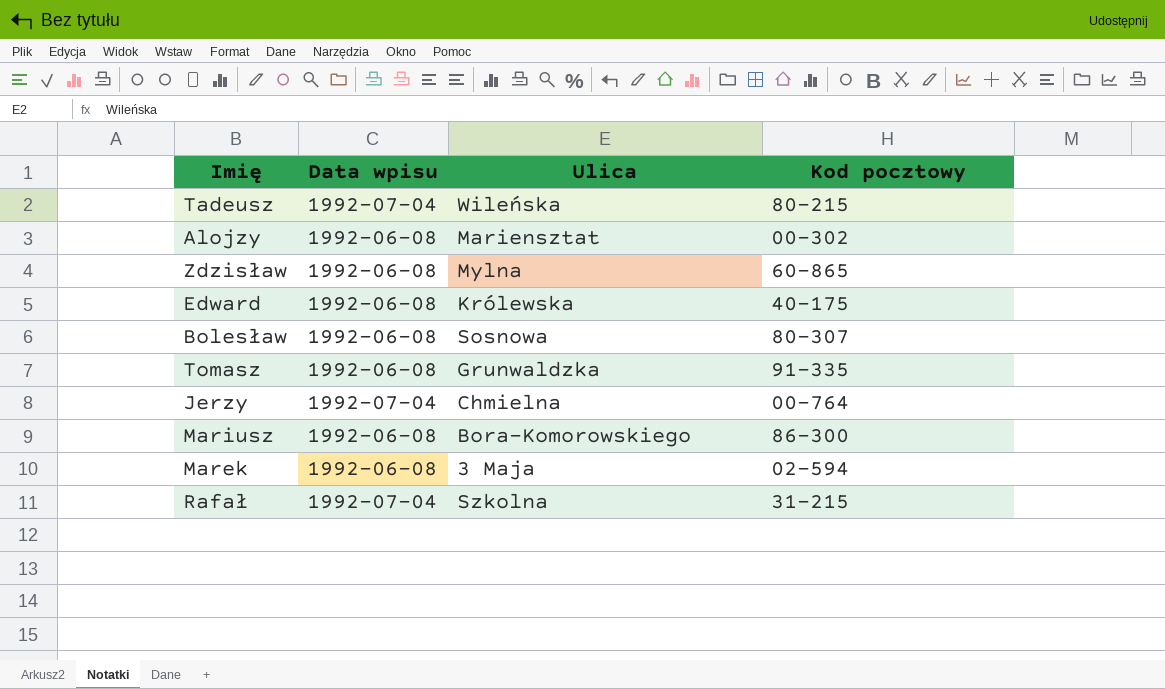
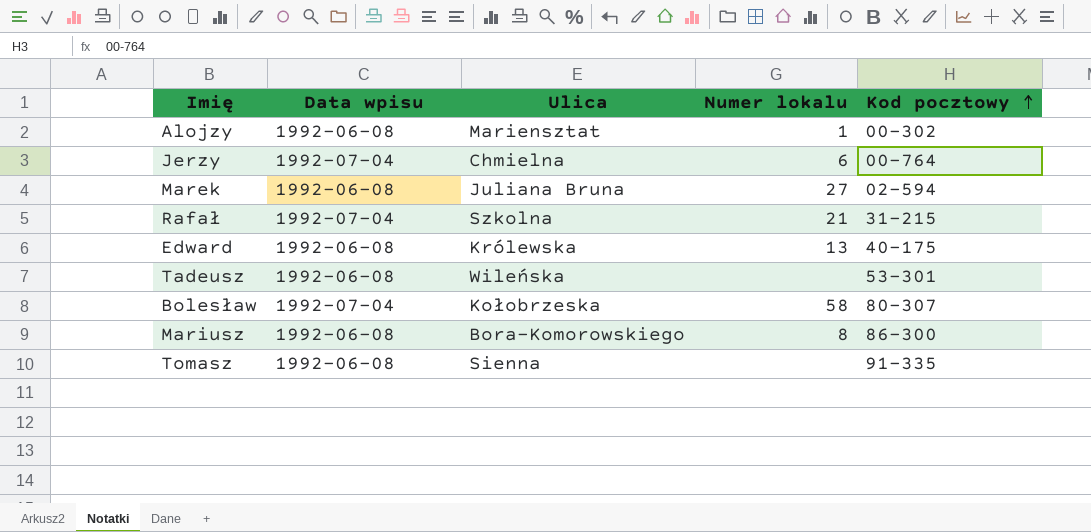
row order: none -> Kod pocztowy ascending
column Numer lokalu | position: none -> 4
row Zdzisław: 1992-06-08 | Mylna | 60-865 -> none
Marek | Ulica: 3 Maja -> Juliana Bruna
Tadeusz | Data wpisu: 1992-07-04 -> 1992-06-08
Tadeusz | Kod pocztowy: 80-215 -> 53-301
Bolesław | Data wpisu: 1992-06-08 -> 1992-07-04
Bolesław | Ulica: Sosnowa -> Kołobrzeska
Tomasz | Ulica: Grunwaldzka -> Sienna

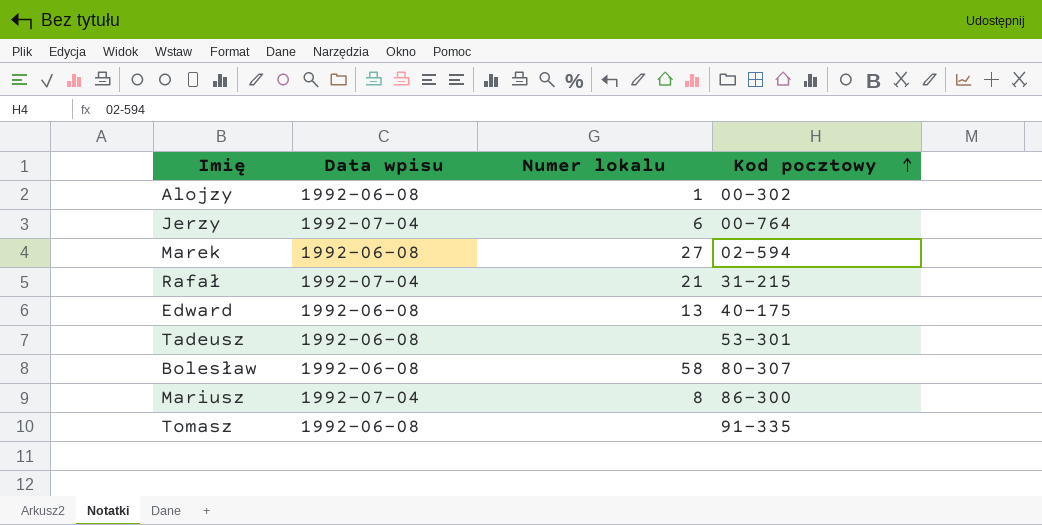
column Ulica | position: 3 -> none
Bolesław | Data wpisu: 1992-07-04 -> 1992-06-08
Mariusz | Data wpisu: 1992-06-08 -> 1992-07-04

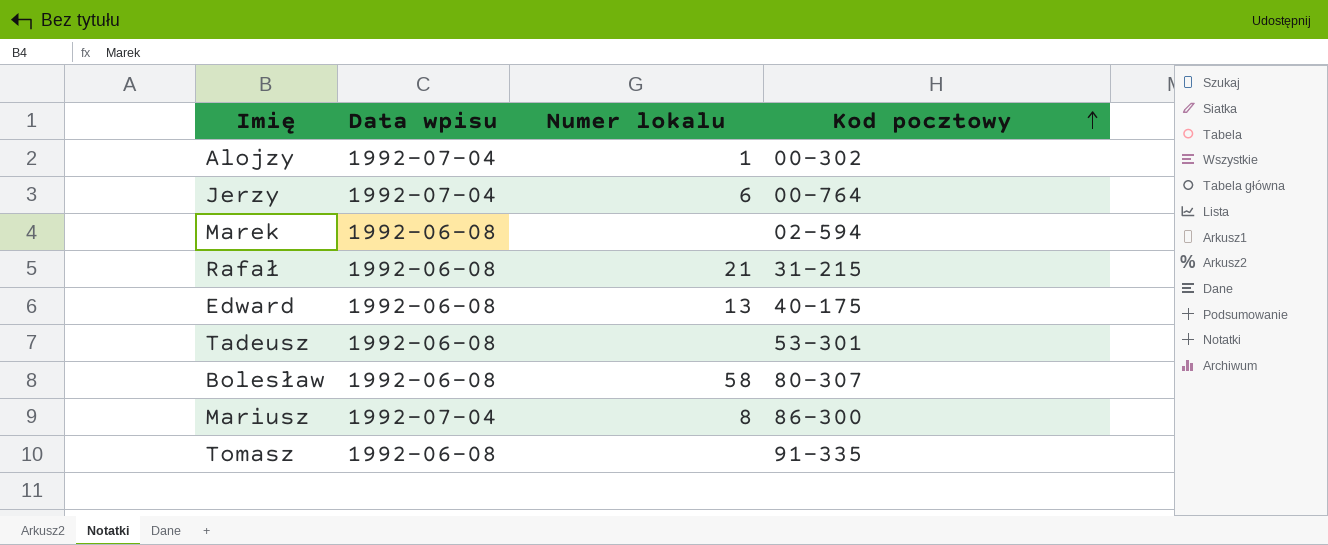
Alojzy | Data wpisu: 1992-06-08 -> 1992-07-04
Marek | Numer lokalu: 27 -> none
Rafał | Data wpisu: 1992-07-04 -> 1992-06-08

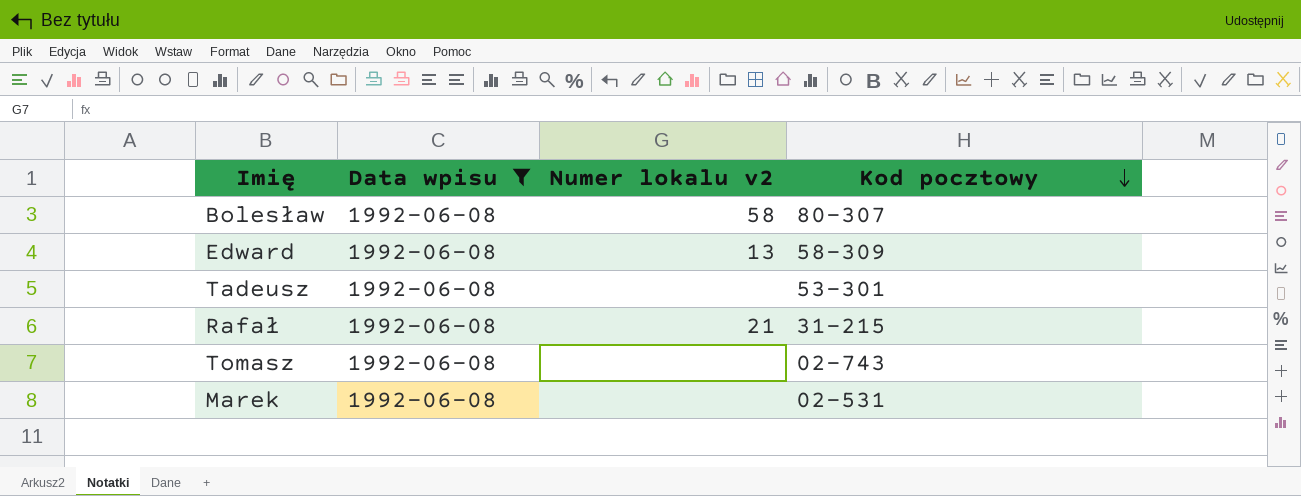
filter: none -> Data wpisu = 1992-06-08
row order: Kod pocztowy ascending -> Kod pocztowy descending
column name: Numer lokalu -> Numer lokalu v2
Edward | Kod pocztowy: 40-175 -> 58-309
Tomasz | Kod pocztowy: 91-335 -> 02-743
Marek | Kod pocztowy: 02-594 -> 02-531

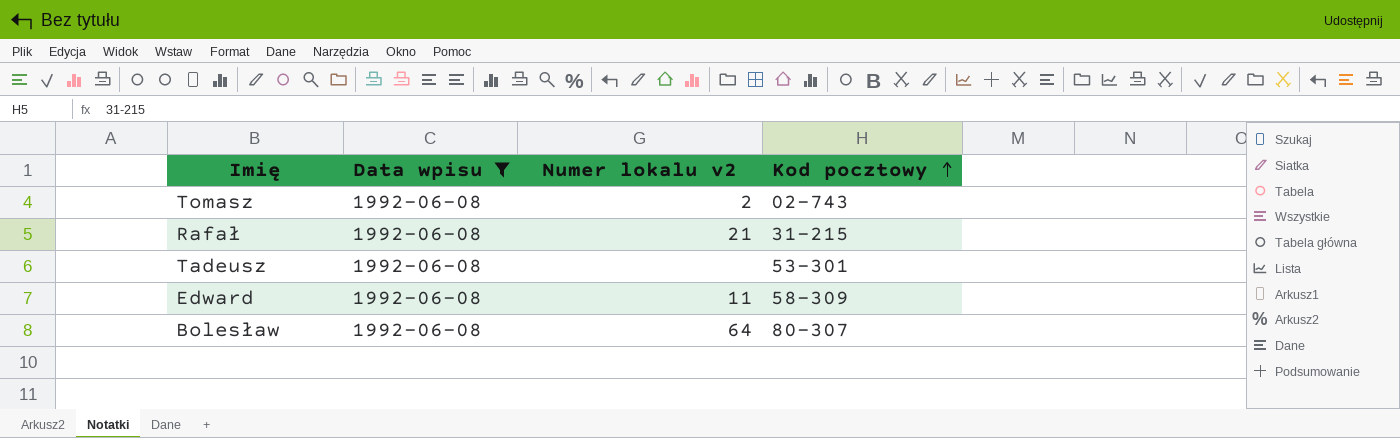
row order: Kod pocztowy descending -> Kod pocztowy ascending
row Marek: 1992-06-08 | none | 02-531 -> none
Tomasz | Numer lokalu v2: none -> 2
Edward | Numer lokalu v2: 13 -> 11
Bolesław | Numer lokalu v2: 58 -> 64

